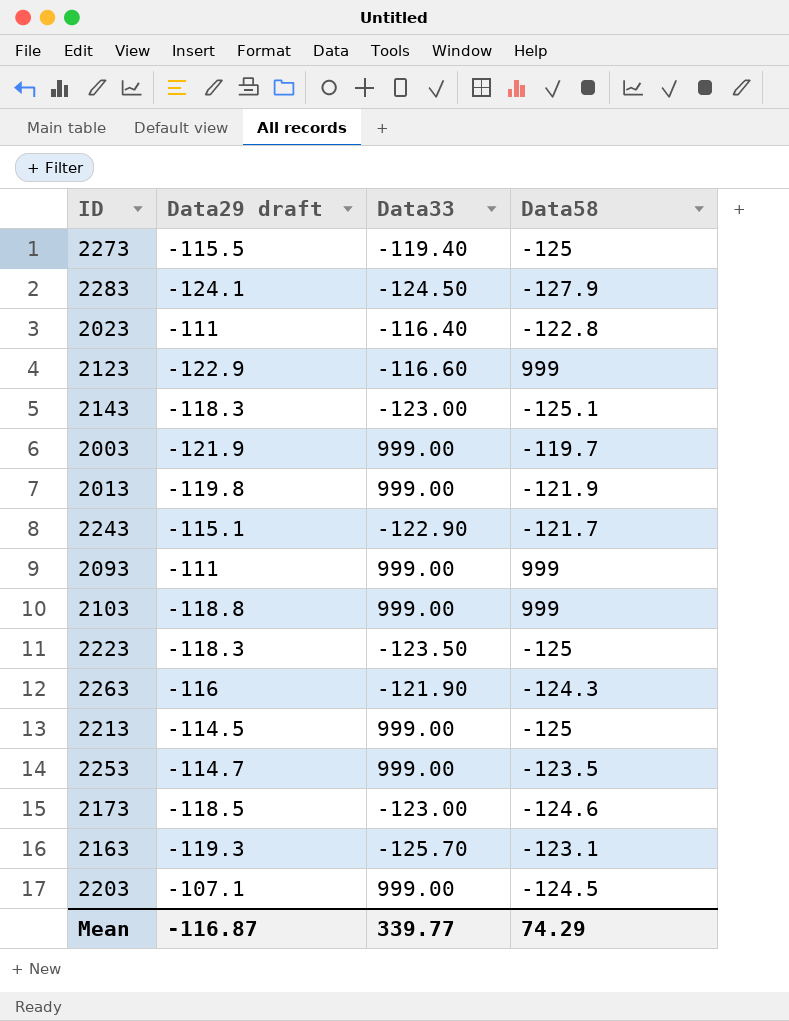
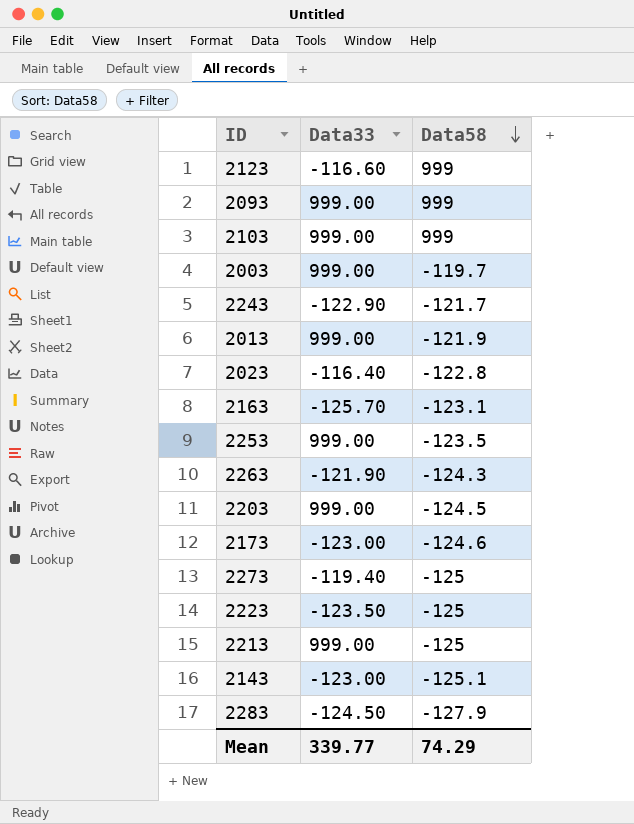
row order: none -> Data58 descending
column Data29 draft | position: 2 -> none

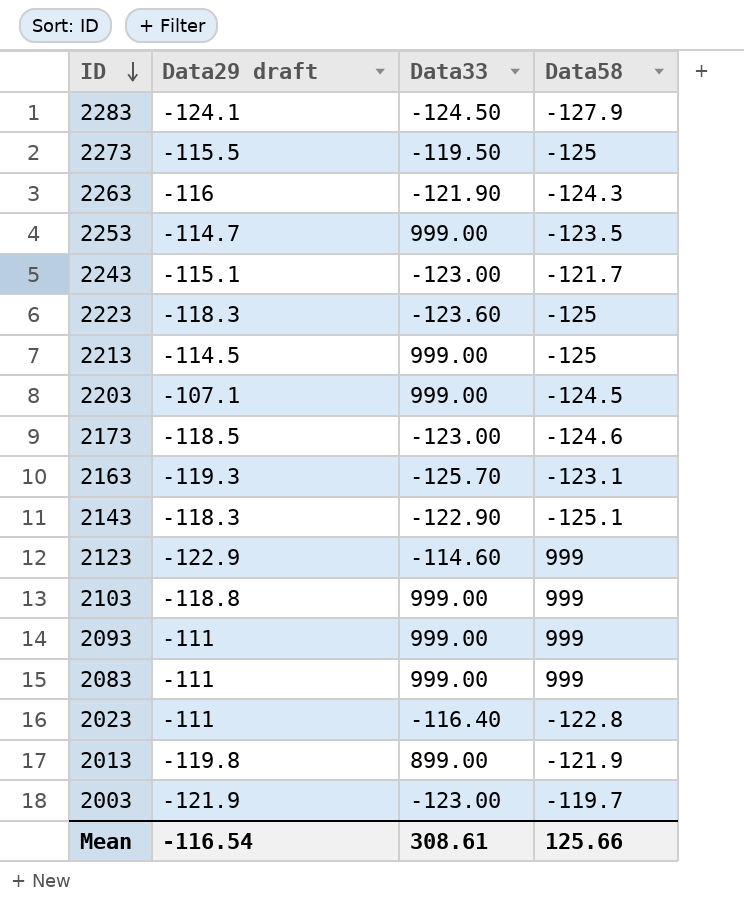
row order: Data58 descending -> ID descending
column Data29 draft | position: none -> 2
2273 | Data33: -119.40 -> -119.50
2243 | Data33: -122.90 -> -123.00
2223 | Data33: -123.50 -> -123.60
2143 | Data33: -123.00 -> -122.90
2123 | Data33: -116.60 -> -114.60
row 2083: none -> -111 | 999.00 | 999
2013 | Data33: 999.00 -> 899.00
2003 | Data33: 999.00 -> -123.00
Mean | Data33: 339.77 -> 308.61
Mean | Data58: 74.29 -> 125.66

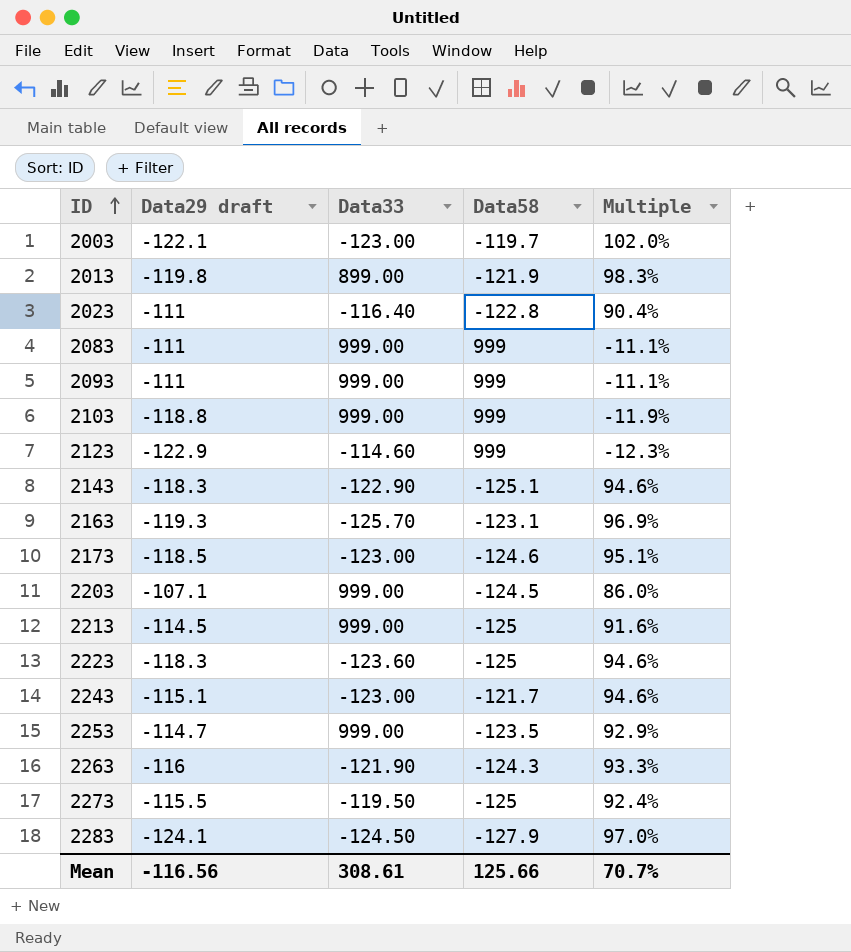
row order: ID descending -> ID ascending
column Multiple | formula: none -> [Data29 draft] / [Data58]
2003 | Data29 draft: -121.9 -> -122.1
Mean | Data29 draft: -116.54 -> -116.56

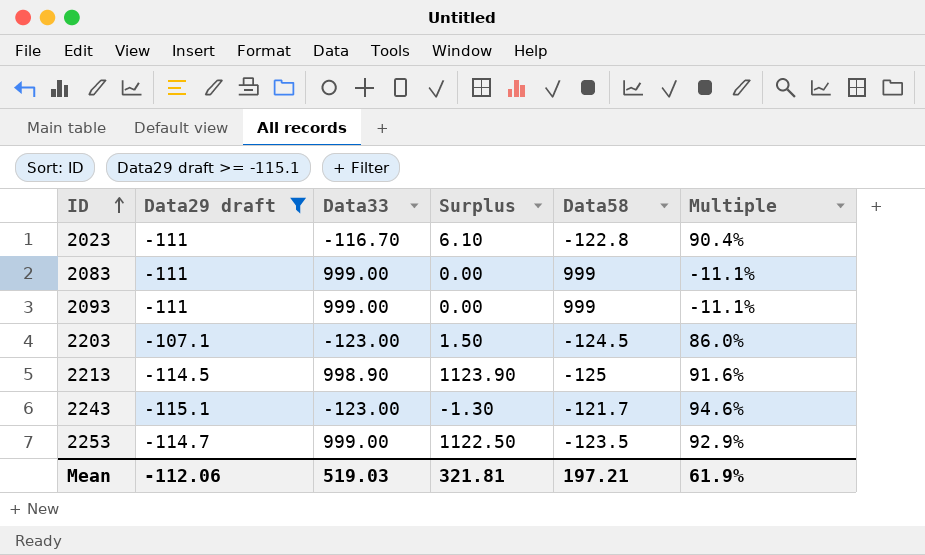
filter: none -> Data29 draft >= -115.1
column Surplus | formula: none -> [Data33] - [Data58]
2023 | Data33: -116.40 -> -116.70
2203 | Data33: 999.00 -> -123.00
2213 | Data33: 999.00 -> 998.90
Mean | Data29 draft: -116.56 -> -112.06
Mean | Data33: 308.61 -> 519.03
Mean | Data58: 125.66 -> 197.21
Mean | Multiple: 70.7% -> 61.9%

